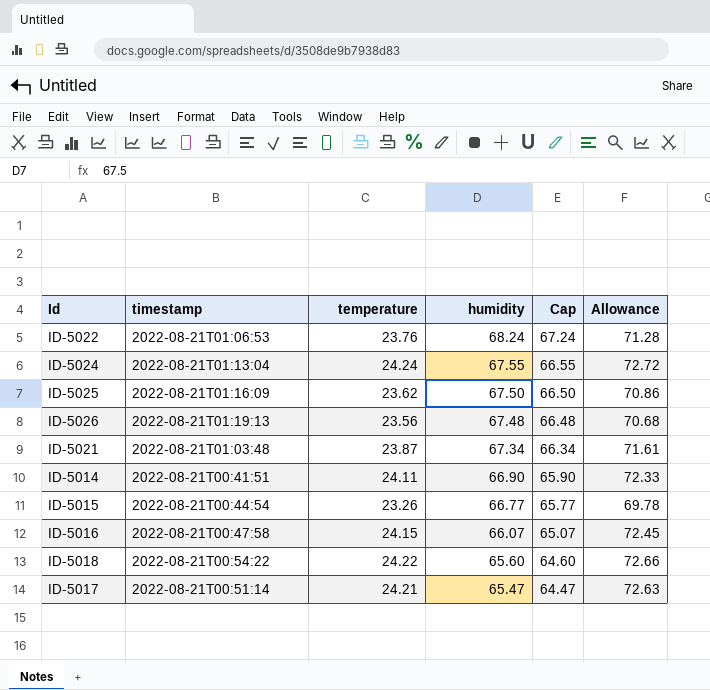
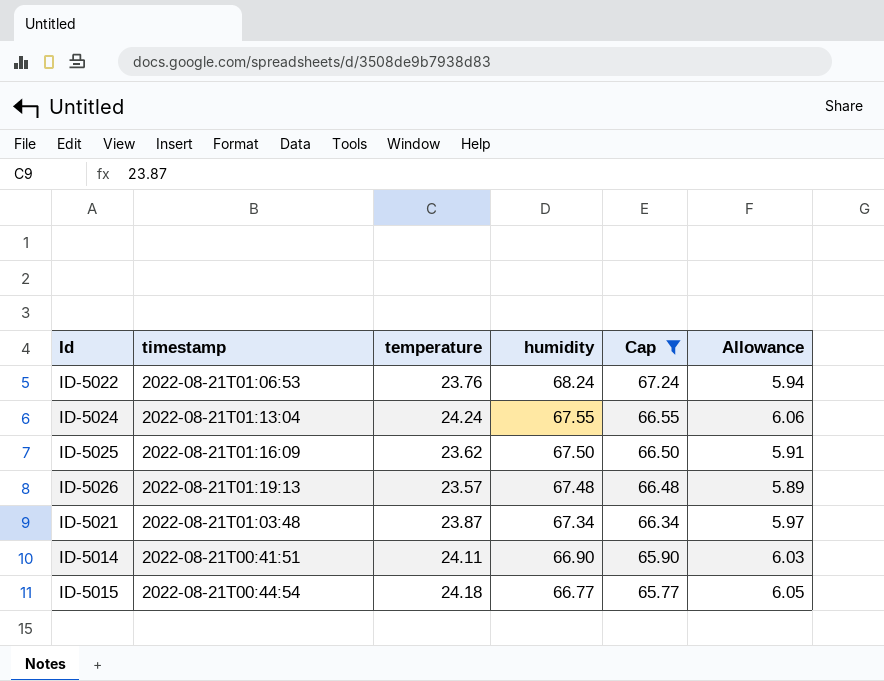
filter: none -> Cap >= 65.77
column Allowance | formula: [temperature] * 3 -> [temperature] * 0.25
ID-5026 | temperature: 23.56 -> 23.57
ID-5015 | temperature: 23.26 -> 24.18

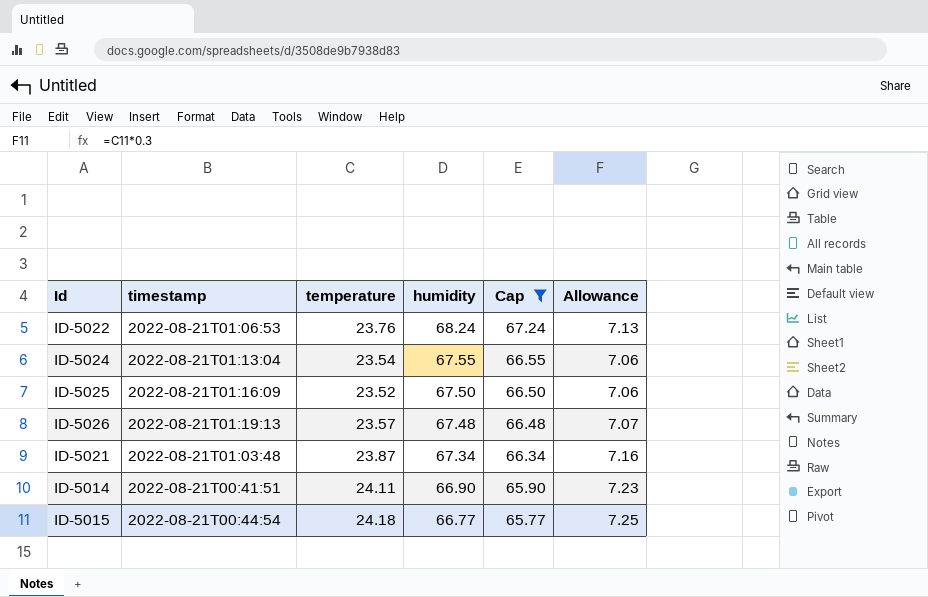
column Allowance | formula: [temperature] * 0.25 -> [temperature] * 0.3
ID-5024 | temperature: 24.24 -> 23.54
ID-5025 | temperature: 23.62 -> 23.52

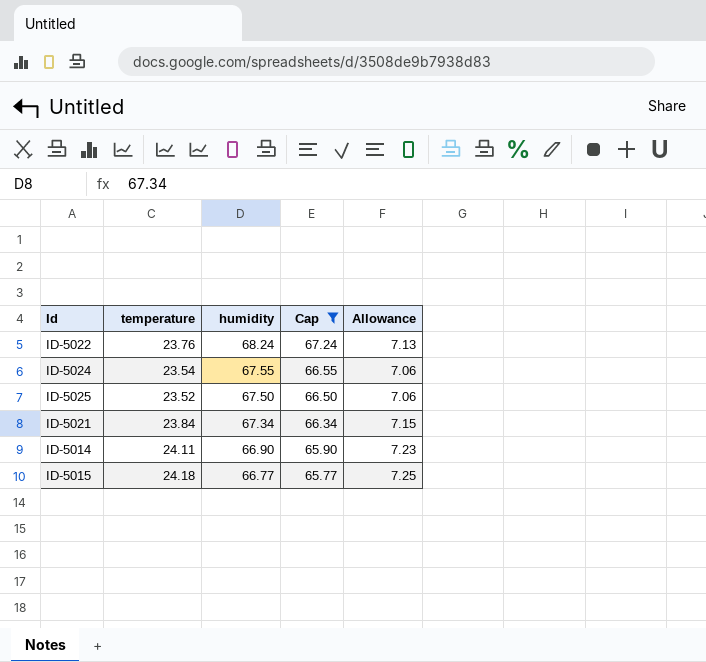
column timestamp | position: 2 -> none
row ID-5026: 2022-08-21T01:19:13 | 23.57 | 67.48 | 66.48 | 7.07 -> none
ID-5021 | temperature: 23.87 -> 23.84
ID-5021 | Allowance: 7.16 -> 7.15

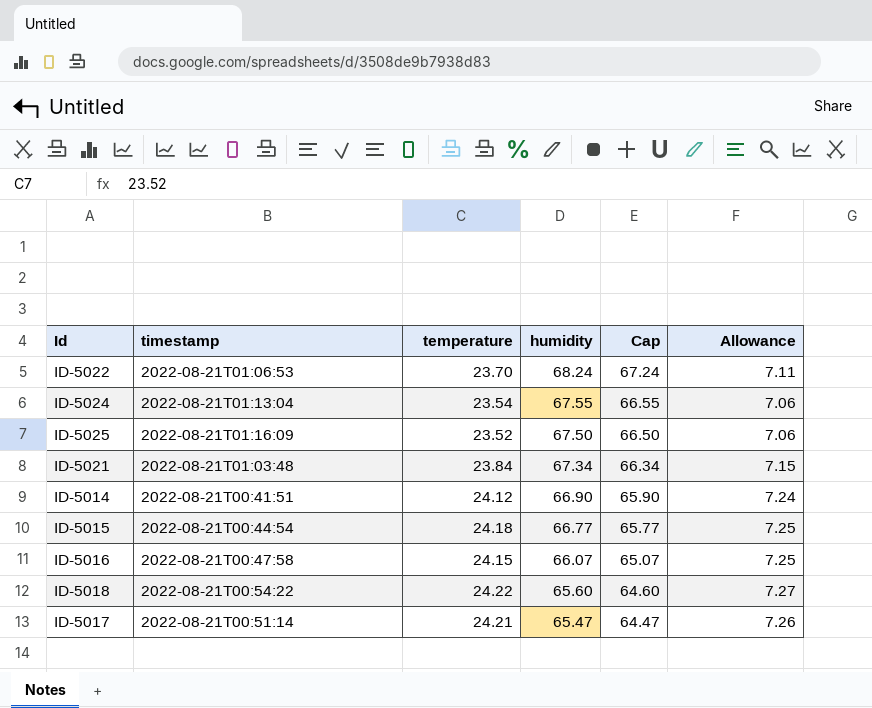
filter: Cap >= 65.77 -> none
column timestamp | position: none -> 2
ID-5022 | temperature: 23.76 -> 23.70
ID-5022 | Allowance: 7.13 -> 7.11
ID-5014 | temperature: 24.11 -> 24.12
ID-5014 | Allowance: 7.23 -> 7.24

